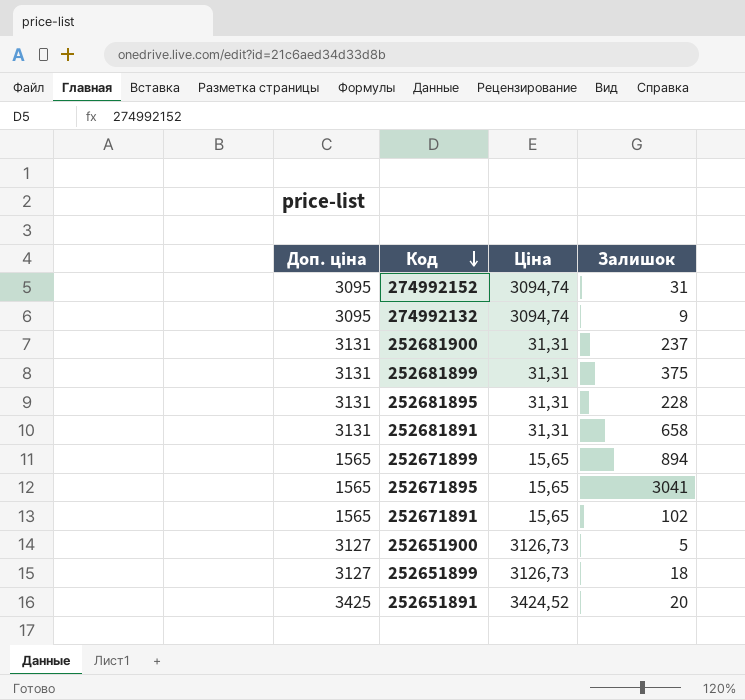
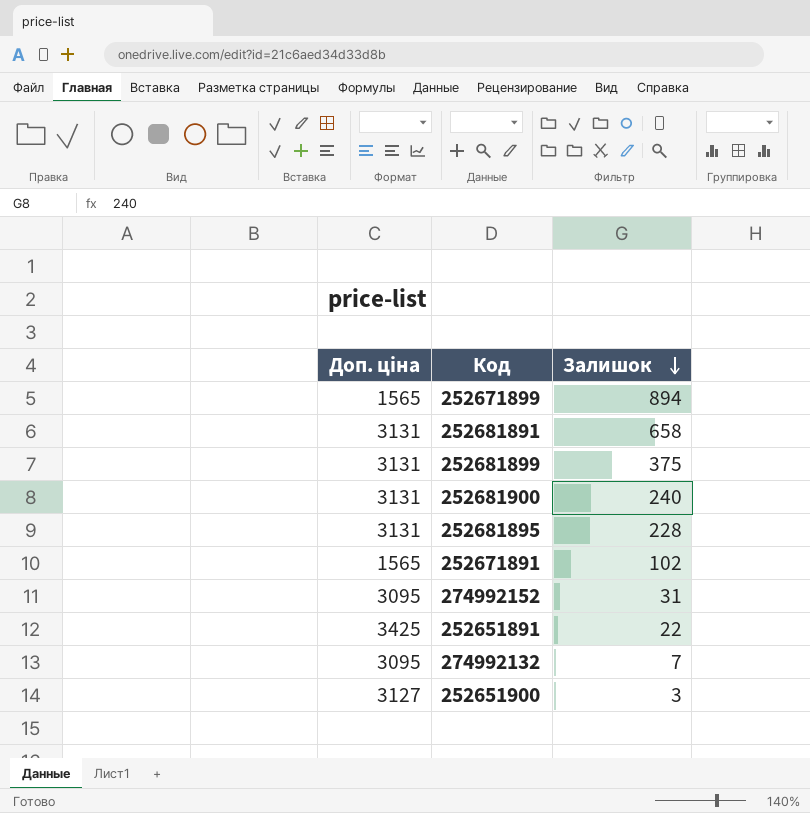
row order: Код descending -> Залишок descending
column Ціна | position: 3 -> none
row 252671895: 1565 | 15,65 | 3041 -> none
row 252651899: 3127 | 3126,73 | 18 -> none
252681900 | Залишок: 237 -> 240
252651891 | Залишок: 20 -> 22
274992132 | Залишок: 9 -> 7
252651900 | Залишок: 5 -> 3

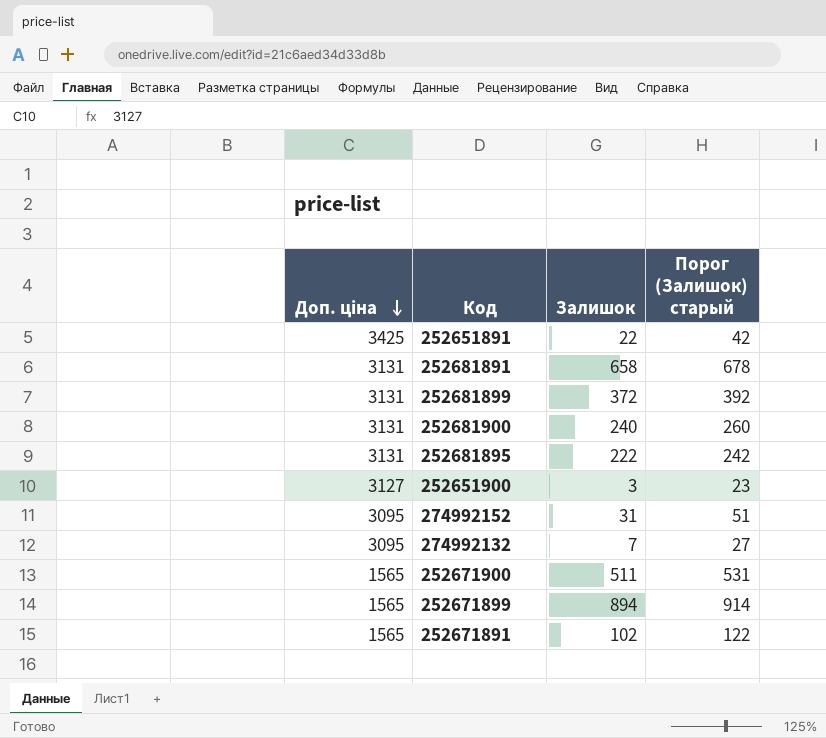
row order: Залишок descending -> Доп. ціна descending
column Порог (Залишок) старый | formula: none -> [Залишок] + 20
252681899 | Залишок: 375 -> 372
252681895 | Залишок: 228 -> 222
row 252671900: none -> 1565 | 511 | 531

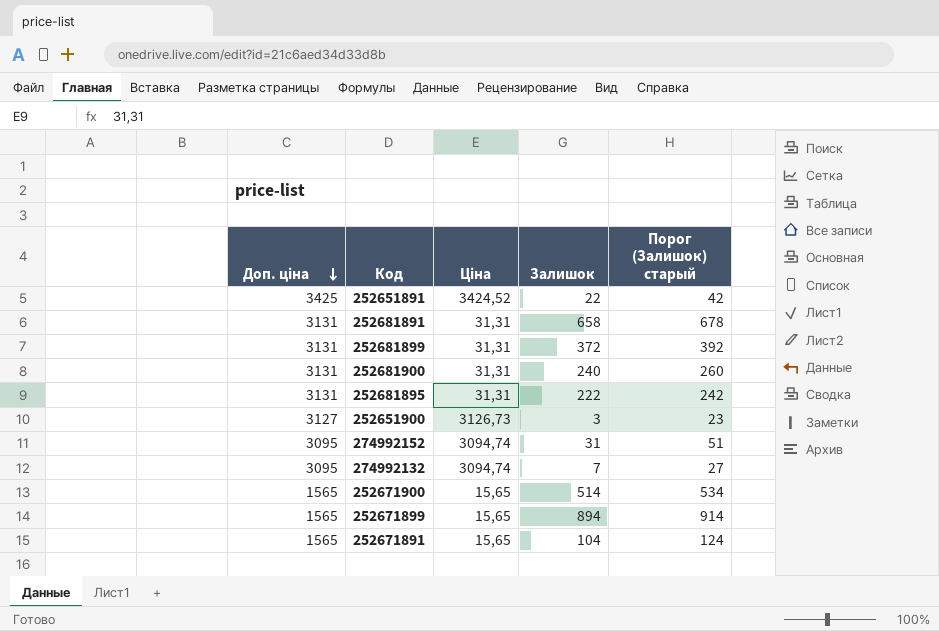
column Ціна | position: none -> 3
252671900 | Залишок: 511 -> 514
252671900 | Порог (Залишок) старый: 531 -> 534
252671891 | Залишок: 102 -> 104
252671891 | Порог (Залишок) старый: 122 -> 124

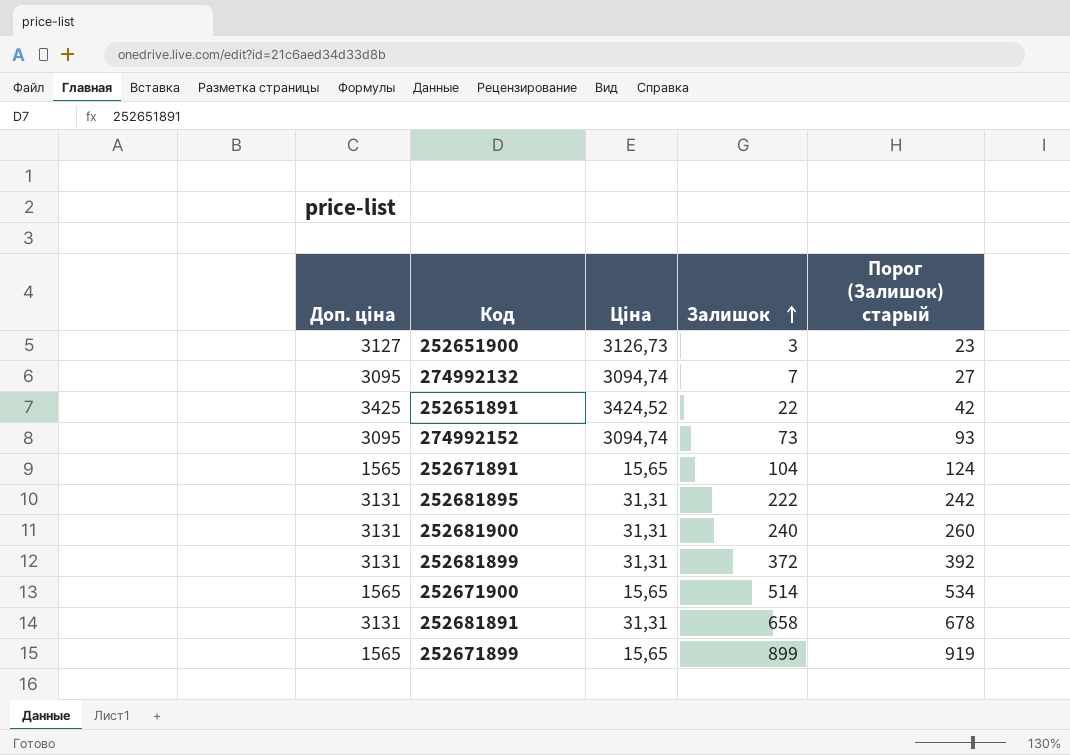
row order: Доп. ціна descending -> Залишок ascending
274992152 | Залишок: 31 -> 73
274992152 | Порог (Залишок) старый: 51 -> 93
252671899 | Залишок: 894 -> 899
252671899 | Порог (Залишок) старый: 914 -> 919

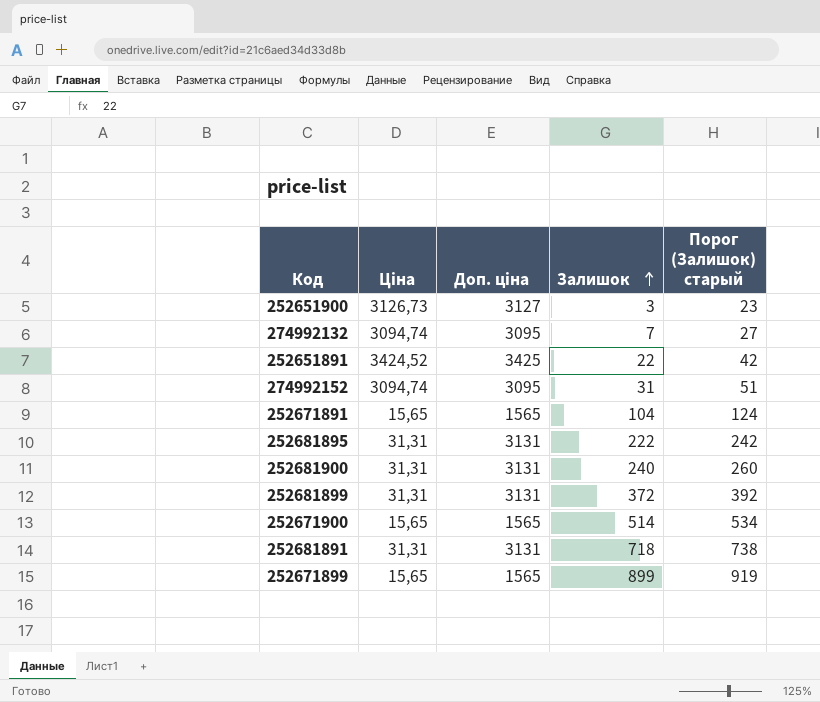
column Доп. ціна | position: 1 -> 3
274992152 | Залишок: 73 -> 31
274992152 | Порог (Залишок) старый: 93 -> 51
252681891 | Залишок: 658 -> 718
252681891 | Порог (Залишок) старый: 678 -> 738

